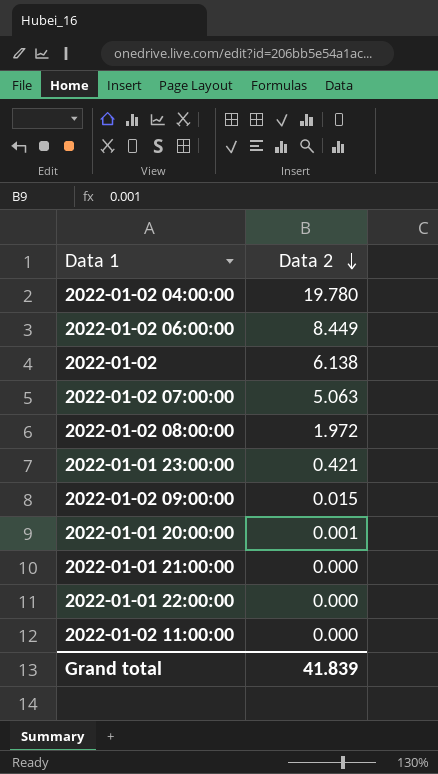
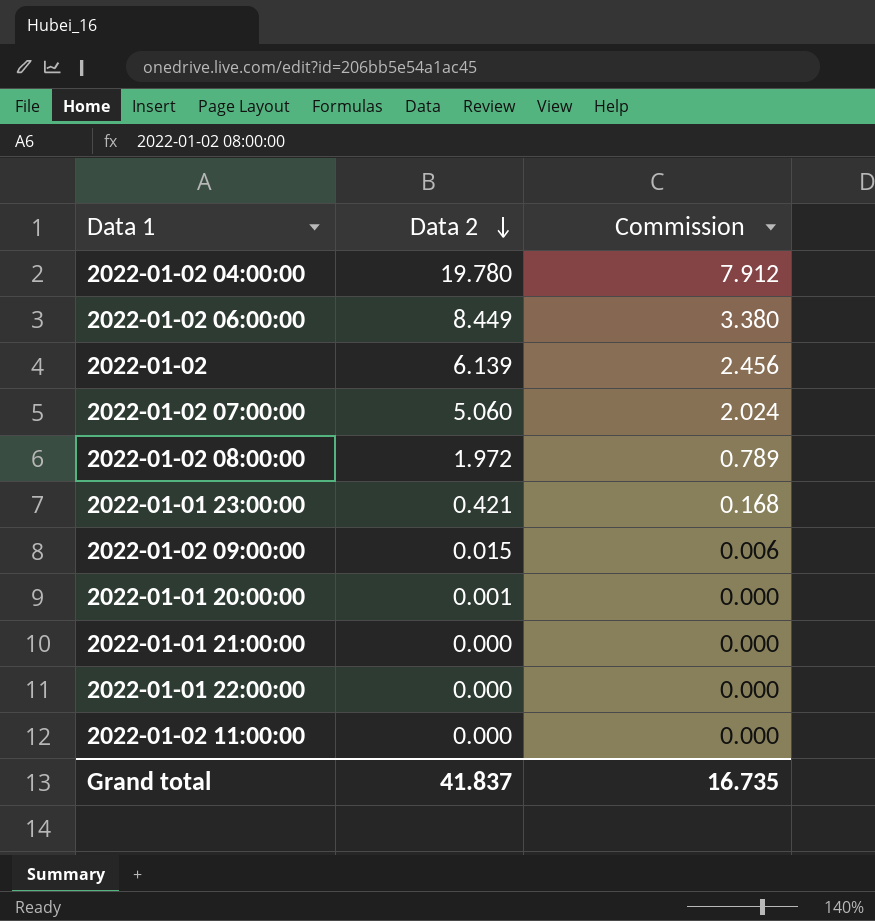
column Commission | formula: none -> [Data 2] * 0.4
2022-01-02 | Data 2: 6.138 -> 6.139
2022-01-02 07:00:00 | Data 2: 5.063 -> 5.060
Grand total | Data 2: 41.839 -> 41.837

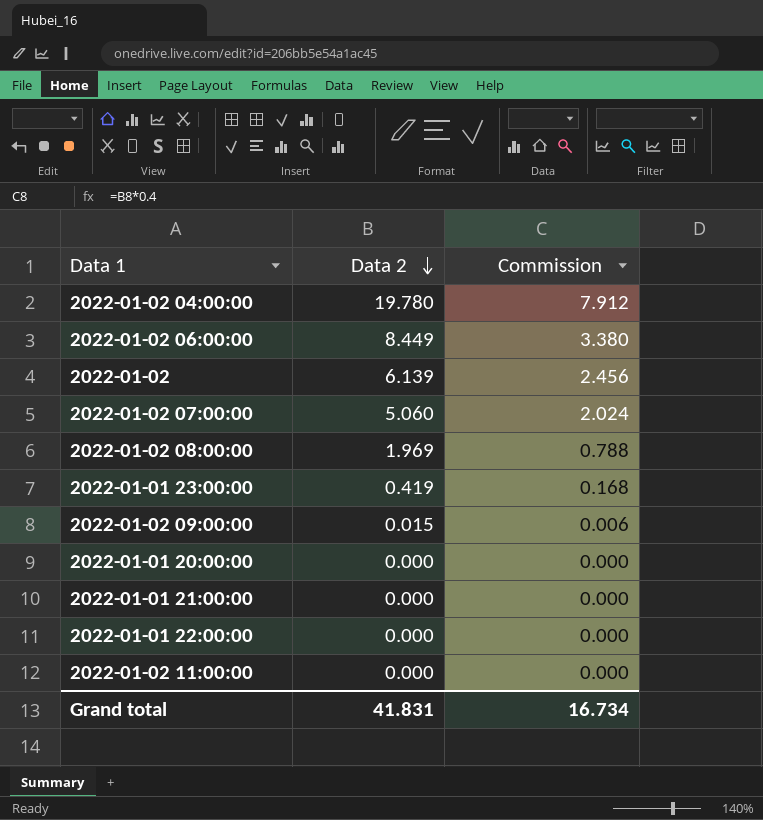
2022-01-02 08:00:00 | Data 2: 1.972 -> 1.969
2022-01-02 08:00:00 | Commission: 0.789 -> 0.788
2022-01-01 23:00:00 | Data 2: 0.421 -> 0.419
2022-01-01 20:00:00 | Data 2: 0.001 -> 0.000
Grand total | Data 2: 41.837 -> 41.831
Grand total | Commission: 16.735 -> 16.734

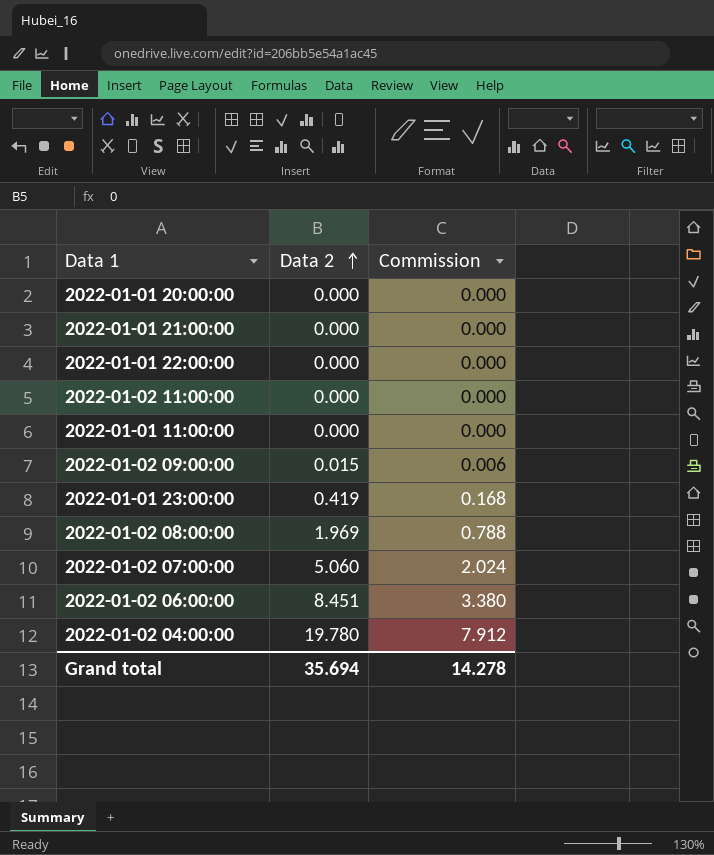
row order: Data 2 descending -> Data 2 ascending
row 2022-01-02: 6.139 | 2.456 -> none
row 2022-01-01 11:00:00: none -> 0.000 | 0.000
2022-01-02 06:00:00 | Data 2: 8.449 -> 8.451
Grand total | Data 2: 41.831 -> 35.694
Grand total | Commission: 16.734 -> 14.278

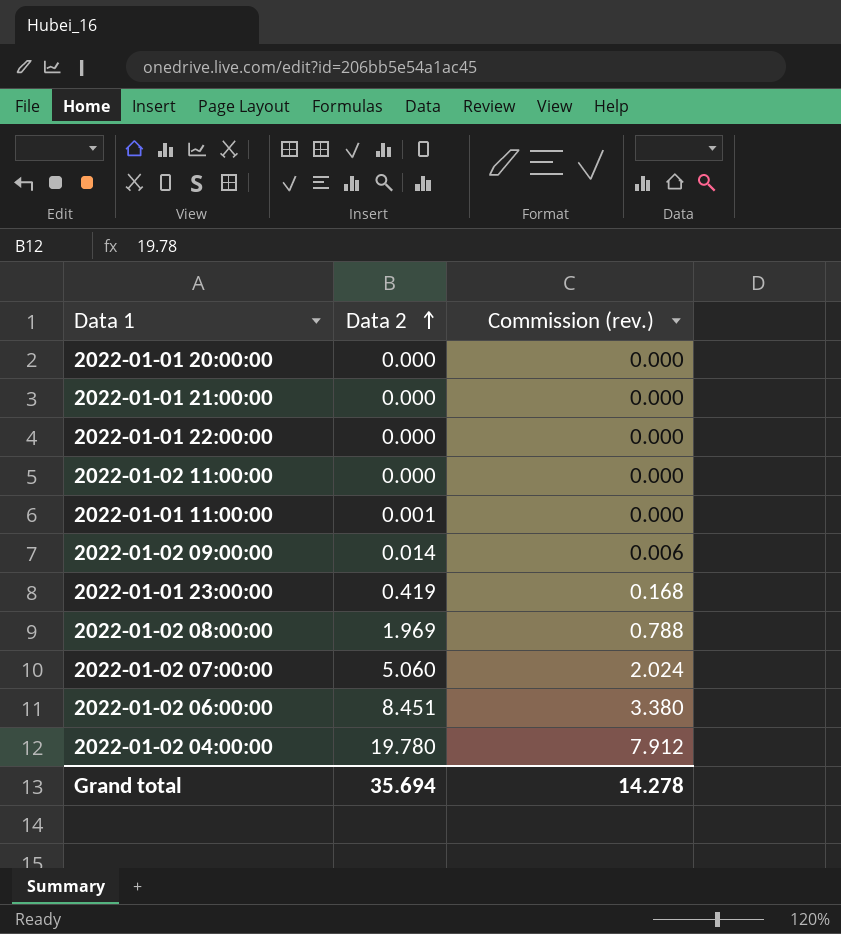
column name: Commission -> Commission (rev.)
2022-01-01 11:00:00 | Data 2: 0.000 -> 0.001
2022-01-02 09:00:00 | Data 2: 0.015 -> 0.014

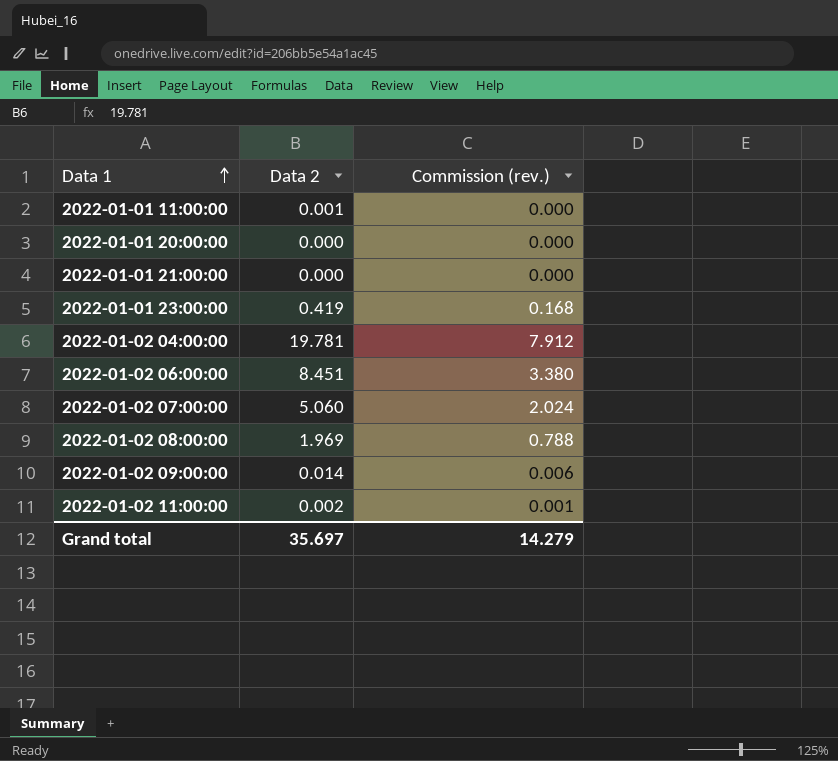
row order: Data 2 ascending -> Data 1 ascending
row 2022-01-01 22:00:00: 0.000 | 0.000 -> none
2022-01-02 04:00:00 | Data 2: 19.780 -> 19.781
2022-01-02 11:00:00 | Data 2: 0.000 -> 0.002
2022-01-02 11:00:00 | Commission (rev.): 0.000 -> 0.001
Grand total | Data 2: 35.694 -> 35.697
Grand total | Commission (rev.): 14.278 -> 14.279

